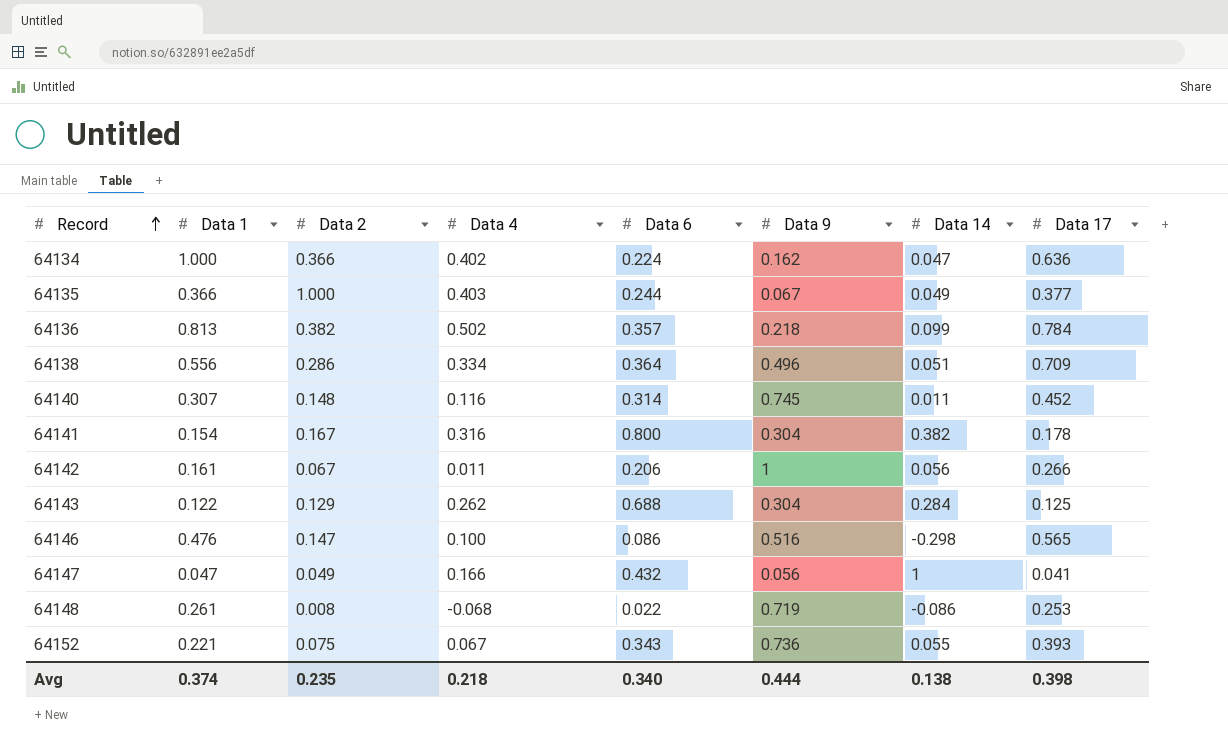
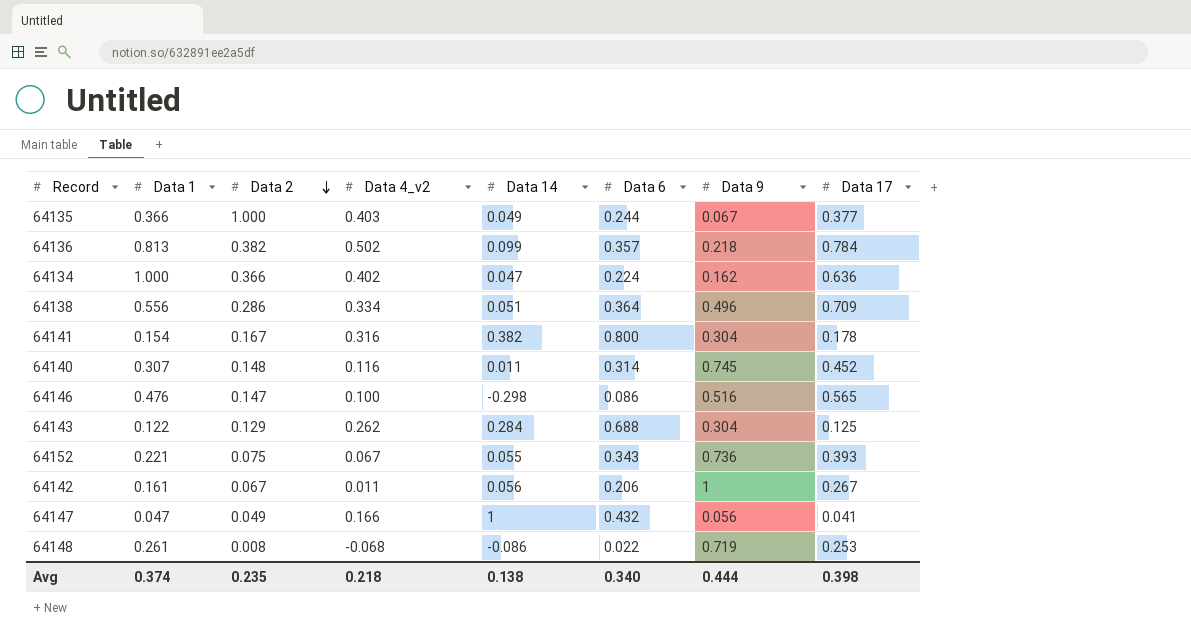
row order: Record ascending -> Data 2 descending
column name: Data 4 -> Data 4_v2
column Data 14 | position: 7 -> 5
64142 | Data 17: 0.266 -> 0.267

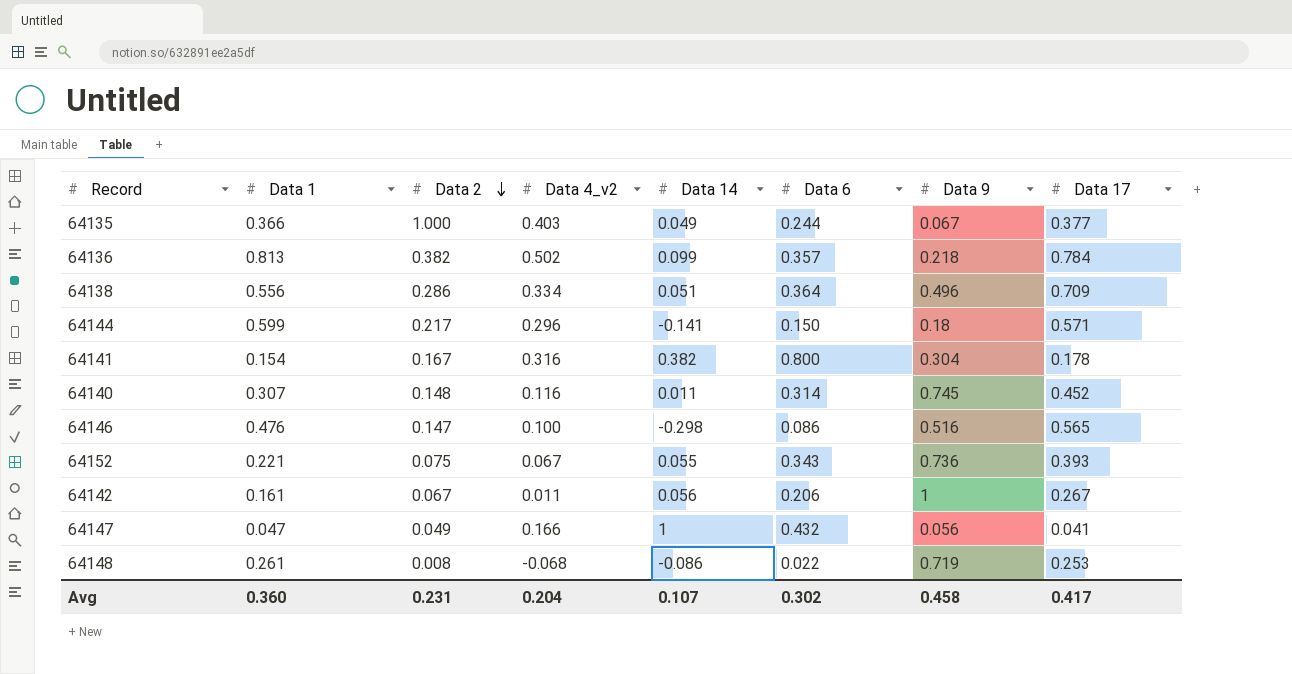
row 64134: 1.000 | 0.366 | 0.402 | 0.047 | 0.224 | 0.162 | 0.636 -> none
row 64143: 0.122 | 0.129 | 0.262 | 0.284 | 0.688 | 0.304 | 0.125 -> none
row 64144: none -> 0.599 | 0.217 | 0.296 | -0.141 | 0.150 | 0.18 | 0.571
Avg | Data 1: 0.374 -> 0.360
Avg | Data 2: 0.235 -> 0.231
Avg | Data 4_v2: 0.218 -> 0.204
Avg | Data 14: 0.138 -> 0.107
Avg | Data 6: 0.340 -> 0.302
Avg | Data 9: 0.444 -> 0.458
Avg | Data 17: 0.398 -> 0.417

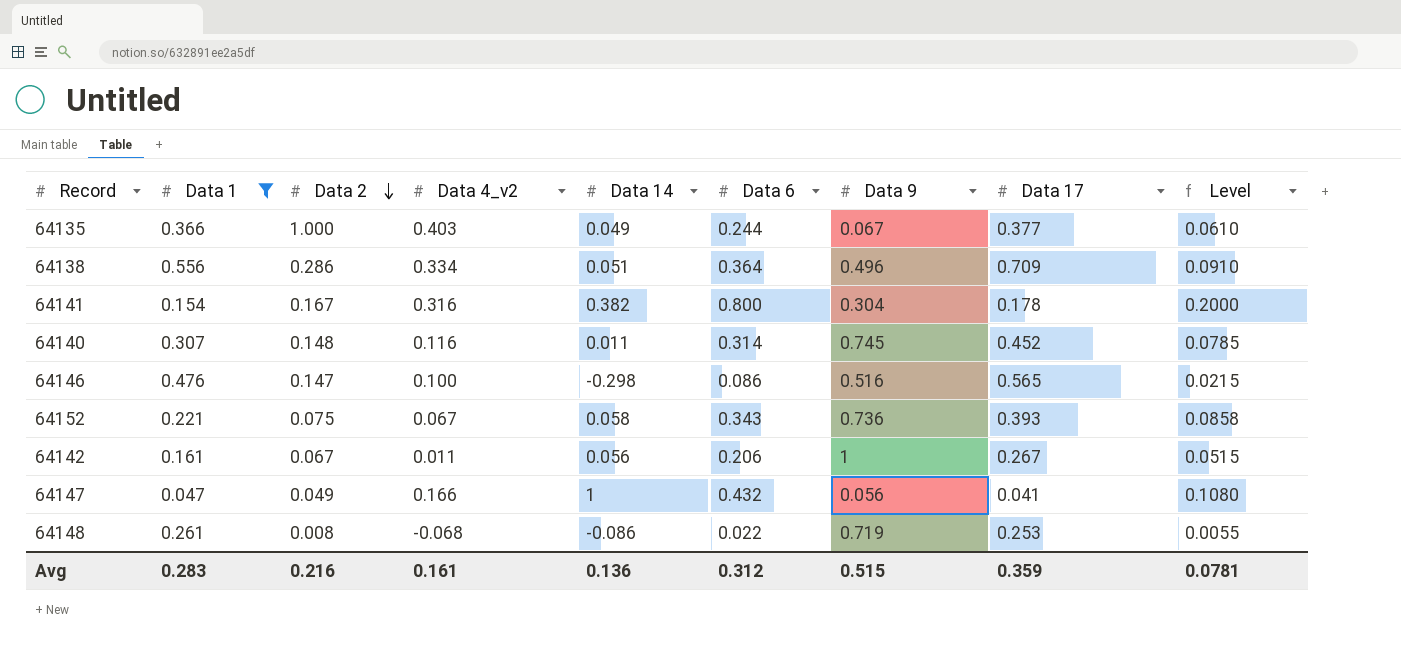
filter: none -> Data 1 <= 0.556
column Level | formula: none -> [Data 6] * 0.25
64152 | Data 14: 0.055 -> 0.058
Avg | Data 1: 0.360 -> 0.283
Avg | Data 2: 0.231 -> 0.216
Avg | Data 4_v2: 0.204 -> 0.161
Avg | Data 14: 0.107 -> 0.136
Avg | Data 6: 0.302 -> 0.312
Avg | Data 9: 0.458 -> 0.515
Avg | Data 17: 0.417 -> 0.359

